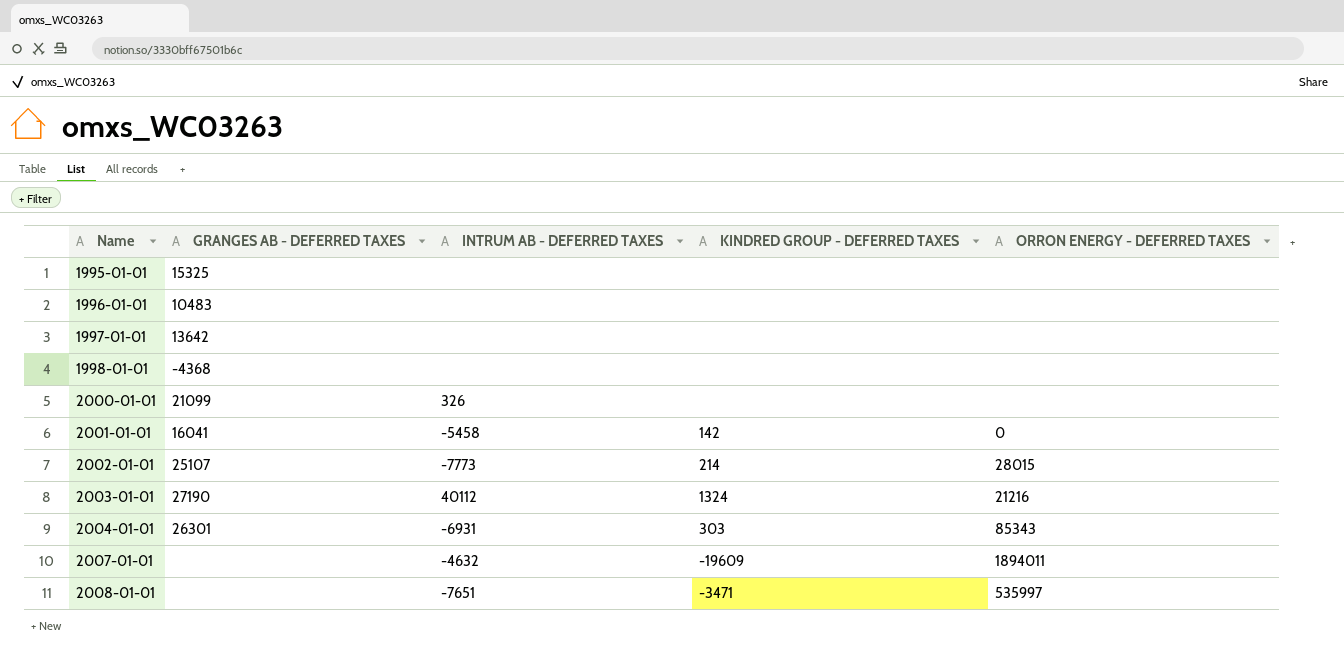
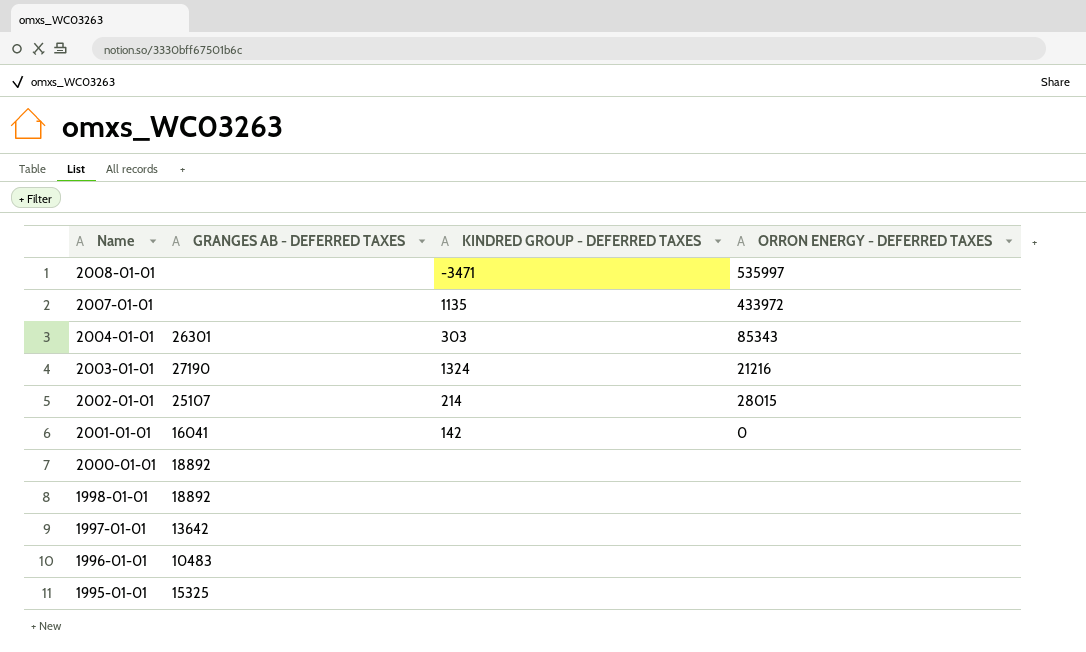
row order: Name ascending -> Name descending
column INTRUM AB - DEFERRED TAXES | position: 3 -> none
2007-01-01 | KINDRED GROUP - DEFERRED TAXES: -19609 -> 1135
2007-01-01 | ORRON ENERGY - DEFERRED TAXES: 1894011 -> 433972
2000-01-01 | GRANGES AB - DEFERRED TAXES: 21099 -> 18892
1998-01-01 | GRANGES AB - DEFERRED TAXES: -4368 -> 18892

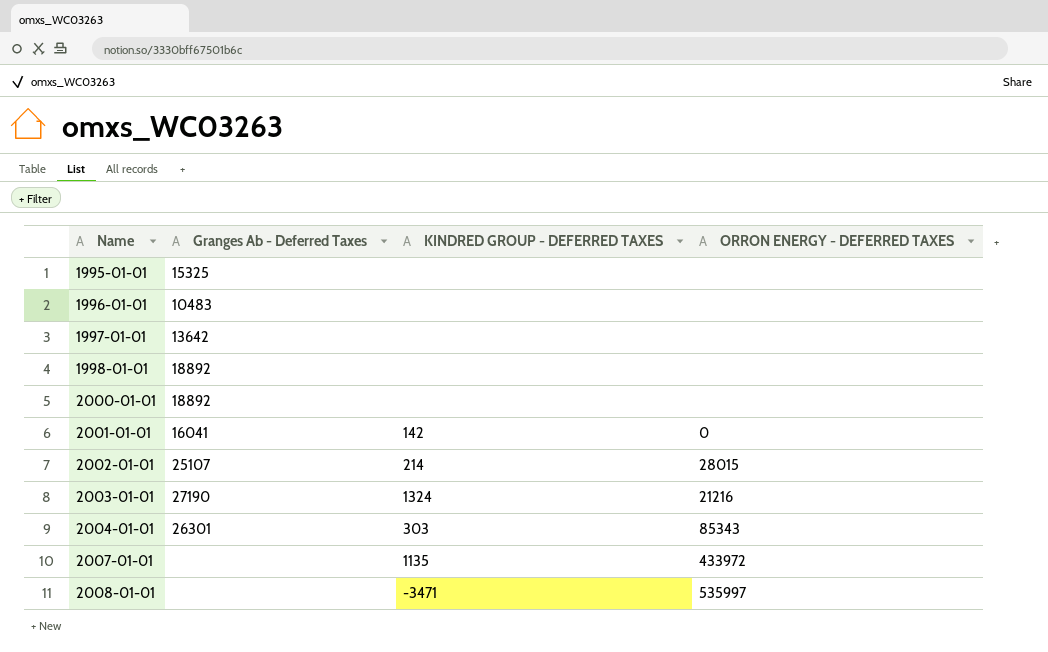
row order: Name descending -> Name ascending
column name: GRANGES AB - DEFERRED TAXES -> Granges Ab - Deferred Taxes

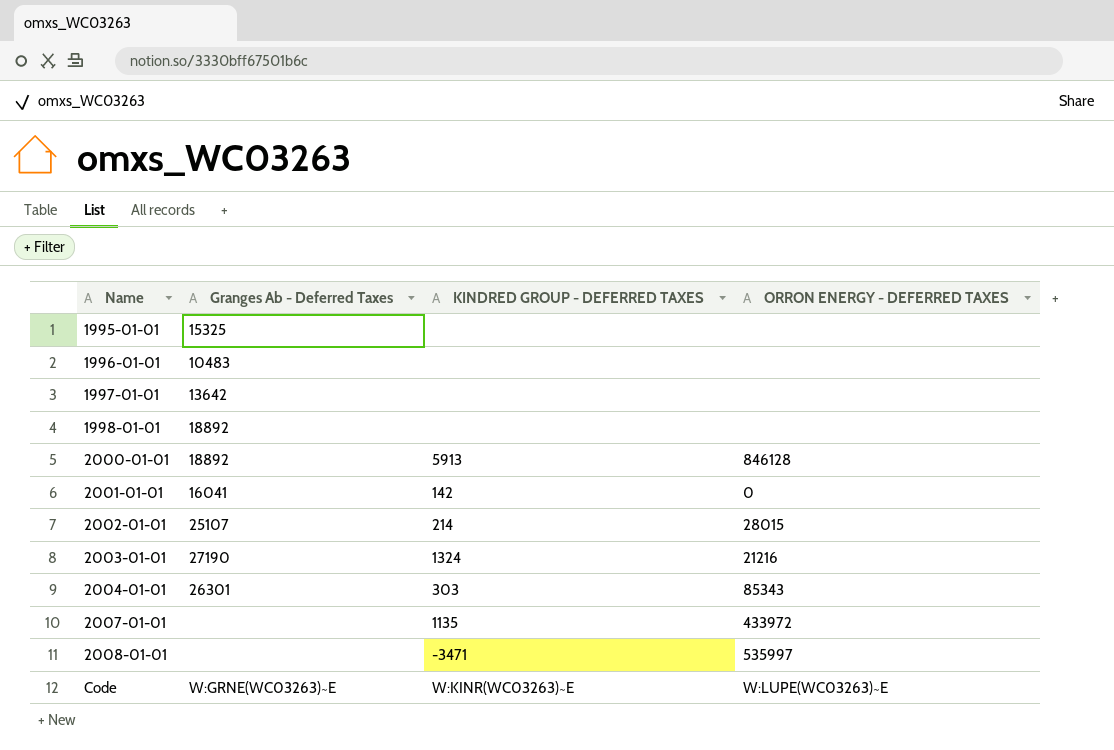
2000-01-01 | KINDRED GROUP - DEFERRED TAXES: none -> 5913
2000-01-01 | ORRON ENERGY - DEFERRED TAXES: none -> 846128
row Code: none -> W:GRNE(WC03263)~E | W:KINR(WC03263)~E | W:LUPE(WC03263)~E

